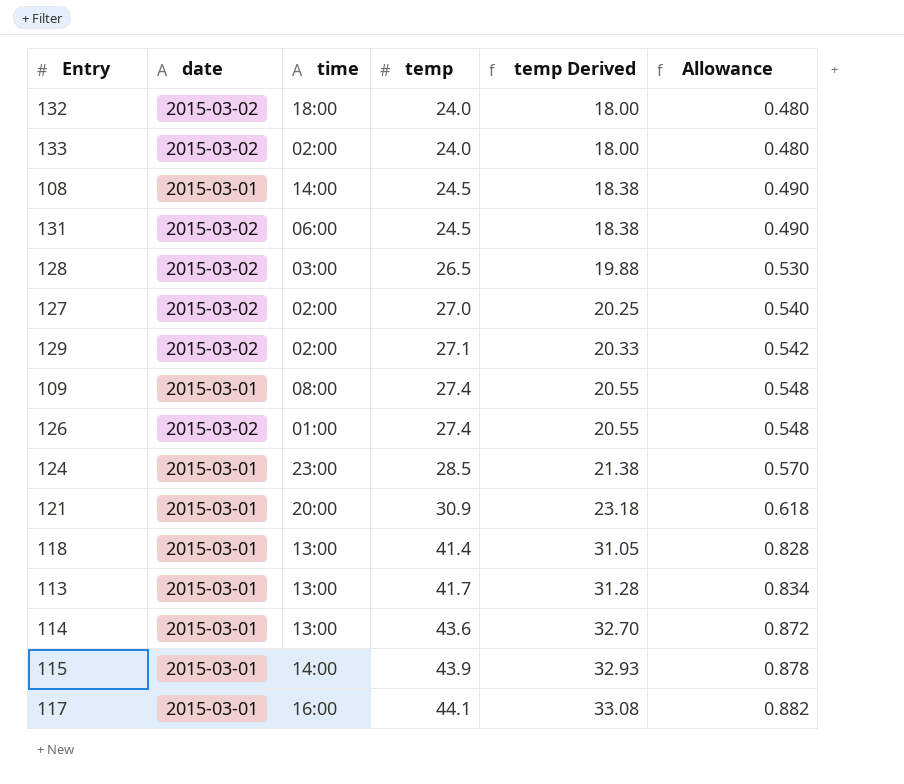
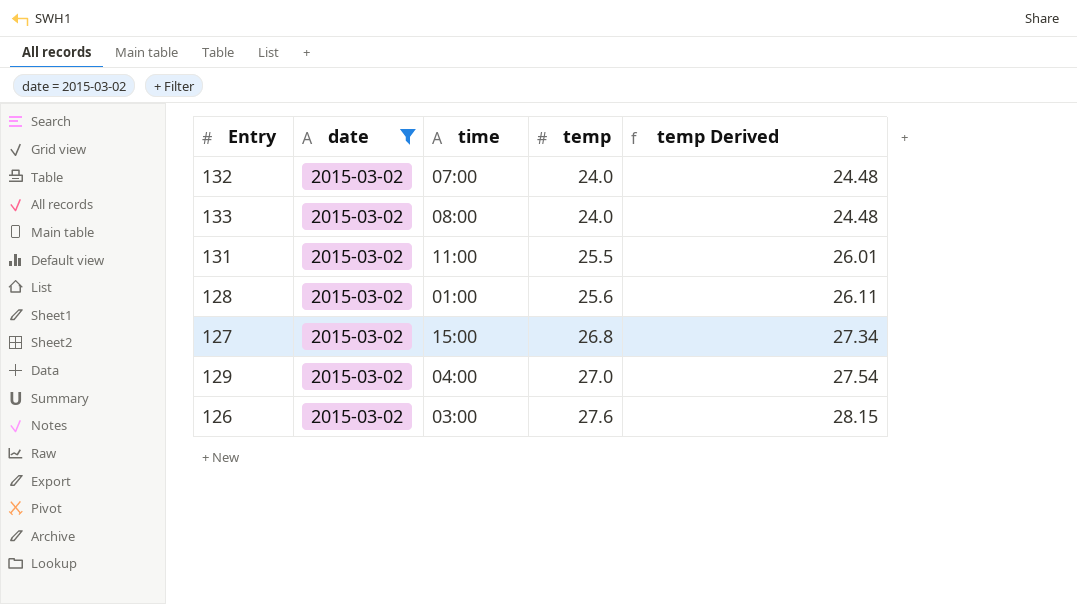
filter: none -> date = 2015-03-02
column Allowance | formula: [temp] * 0.02 -> none
column temp Derived | formula: [temp] * 0.75 -> [temp] * 1.02
132 | time: 18:00 -> 07:00
133 | time: 02:00 -> 08:00
131 | time: 06:00 -> 11:00
131 | temp: 24.5 -> 25.5
128 | time: 03:00 -> 01:00
128 | temp: 26.5 -> 25.6
127 | time: 02:00 -> 15:00
127 | temp: 27.0 -> 26.8
129 | time: 02:00 -> 04:00
129 | temp: 27.1 -> 27.0
126 | time: 01:00 -> 03:00
126 | temp: 27.4 -> 27.6

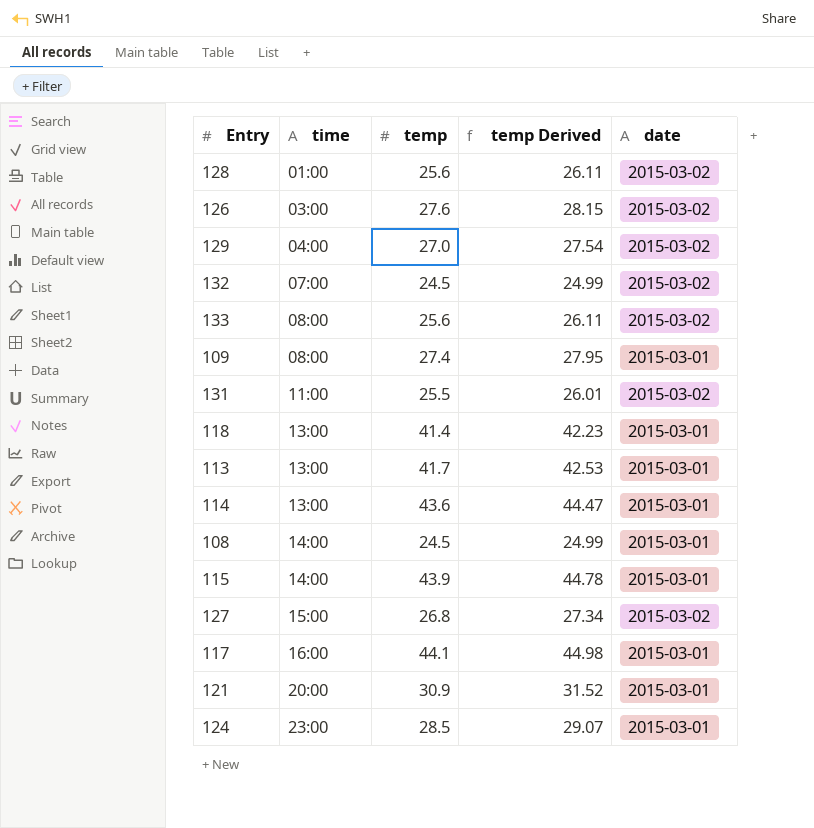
filter: date = 2015-03-02 -> none
row order: temp ascending -> time ascending
column date | position: 2 -> 5
132 | temp: 24.0 -> 24.5
132 | temp Derived: 24.48 -> 24.99
133 | temp: 24.0 -> 25.6
133 | temp Derived: 24.48 -> 26.11

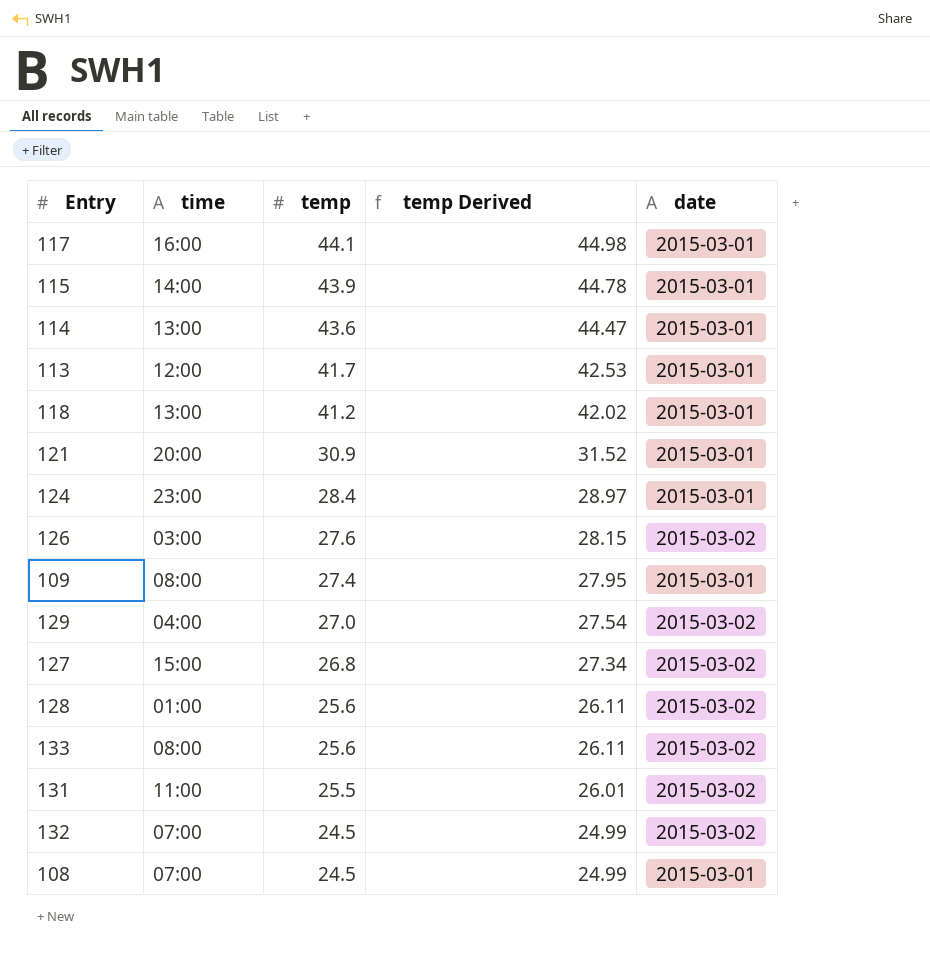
row order: time ascending -> temp descending
113 | time: 13:00 -> 12:00
118 | temp: 41.4 -> 41.2
118 | temp Derived: 42.23 -> 42.02
124 | temp: 28.5 -> 28.4
124 | temp Derived: 29.07 -> 28.97
108 | time: 14:00 -> 07:00

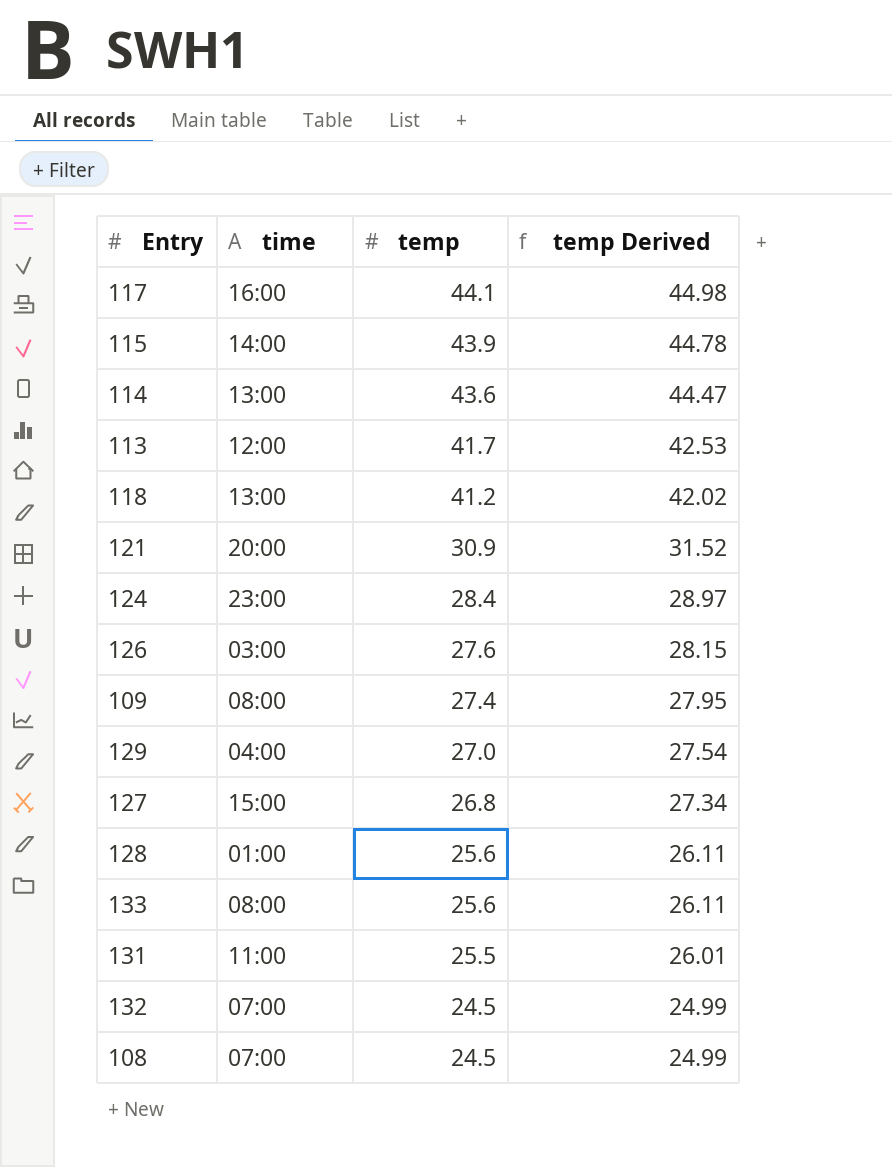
column date | position: 5 -> none

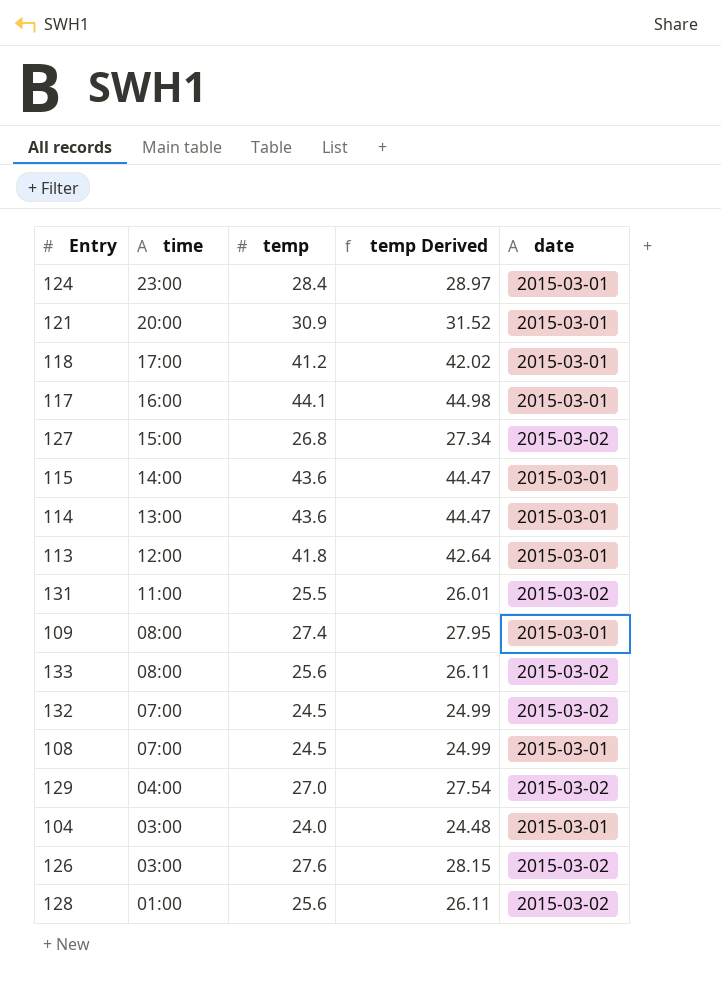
row order: temp descending -> time descending
column date | position: none -> 5
118 | time: 13:00 -> 17:00
115 | temp: 43.9 -> 43.6
115 | temp Derived: 44.78 -> 44.47
113 | temp: 41.7 -> 41.8
113 | temp Derived: 42.53 -> 42.64
row 104: none -> 03:00 | 24.0 | 24.48 | 2015-03-01

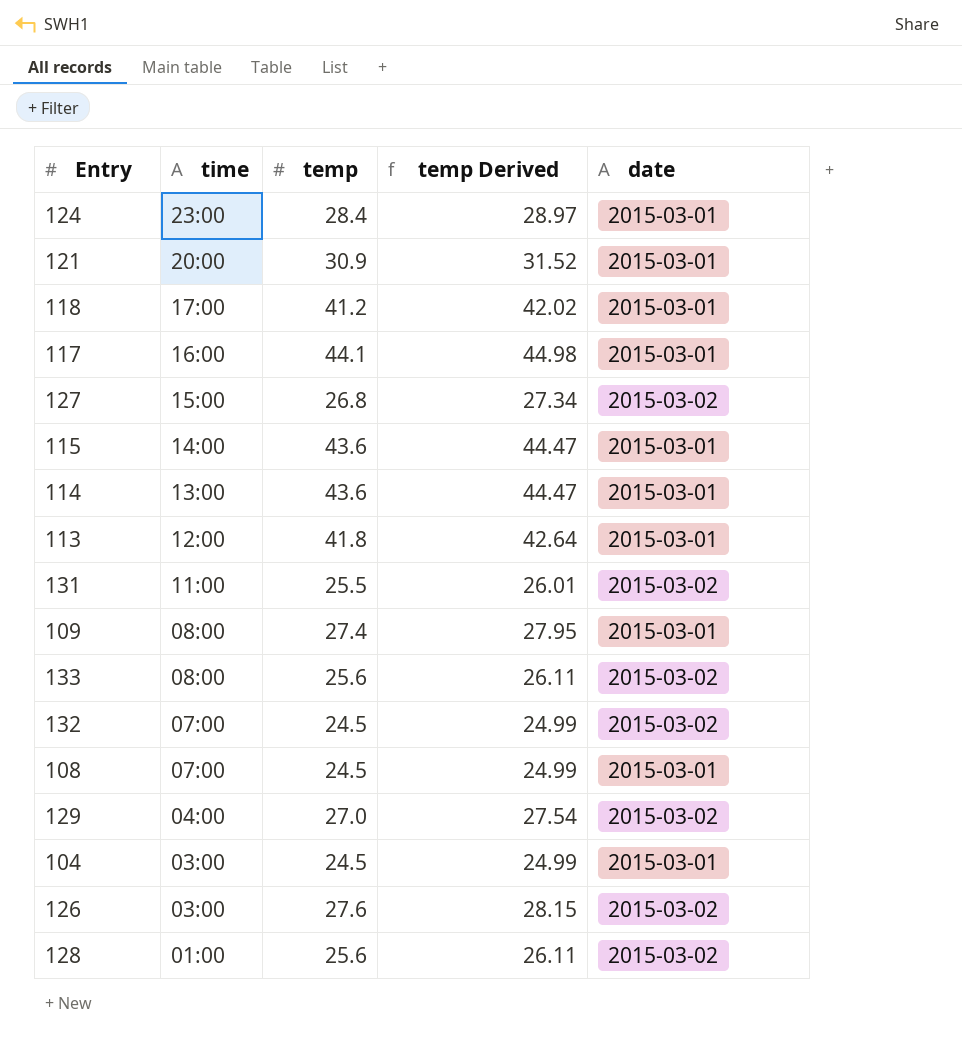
104 | temp: 24.0 -> 24.5
104 | temp Derived: 24.48 -> 24.99

